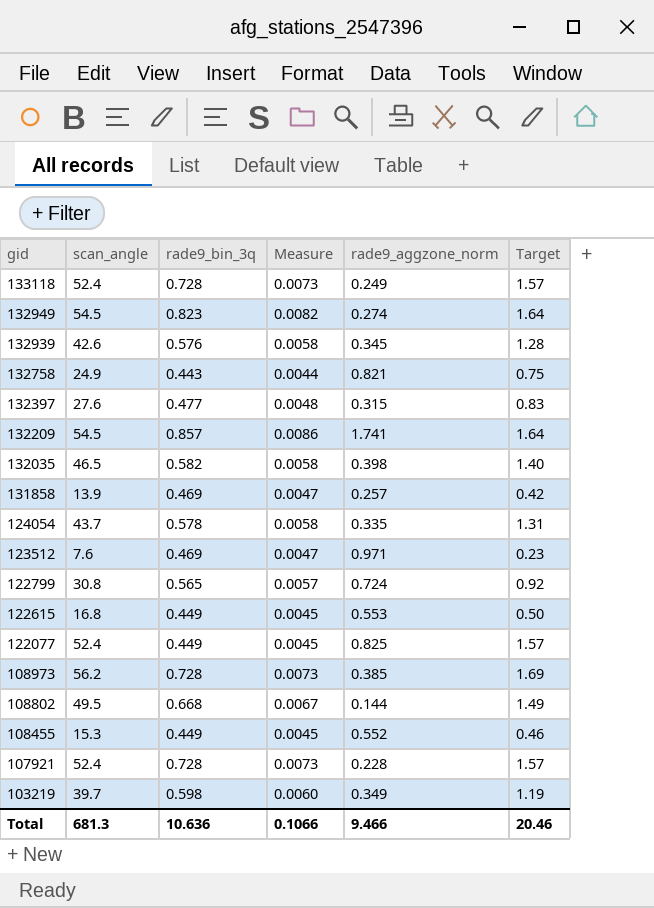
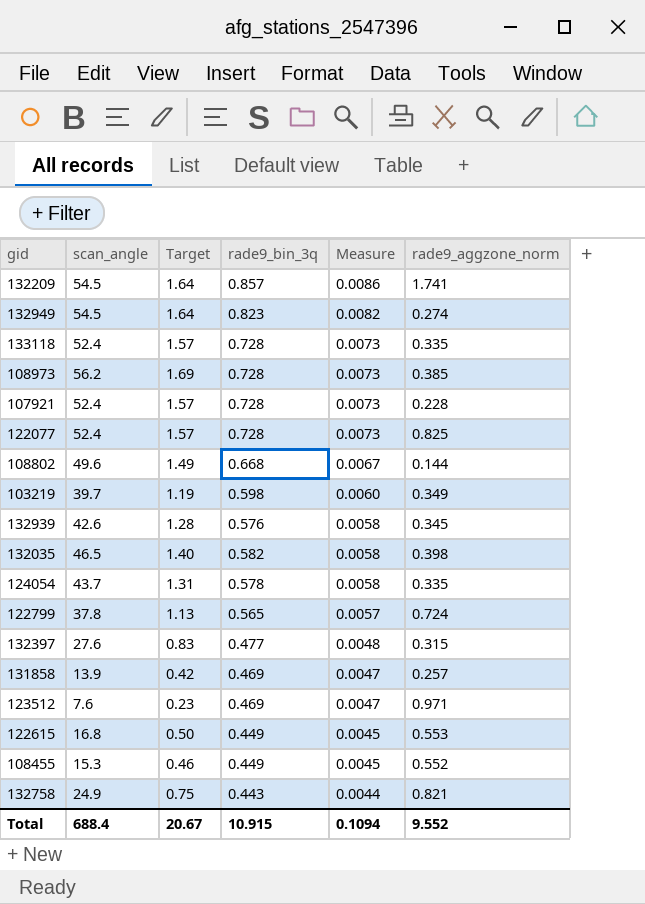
row order: gid descending -> Measure descending
column Target | position: 6 -> 3
133118 | rade9_aggzone_norm: 0.249 -> 0.335
122077 | rade9_bin_3q: 0.449 -> 0.728
122077 | Measure: 0.0045 -> 0.0073
108802 | scan_angle: 49.5 -> 49.6
122799 | scan_angle: 30.8 -> 37.8
122799 | Target: 0.92 -> 1.13
Total | scan_angle: 681.3 -> 688.4
Total | Target: 20.46 -> 20.67
Total | rade9_bin_3q: 10.636 -> 10.915
Total | Measure: 0.1066 -> 0.1094
Total | rade9_aggzone_norm: 9.466 -> 9.552

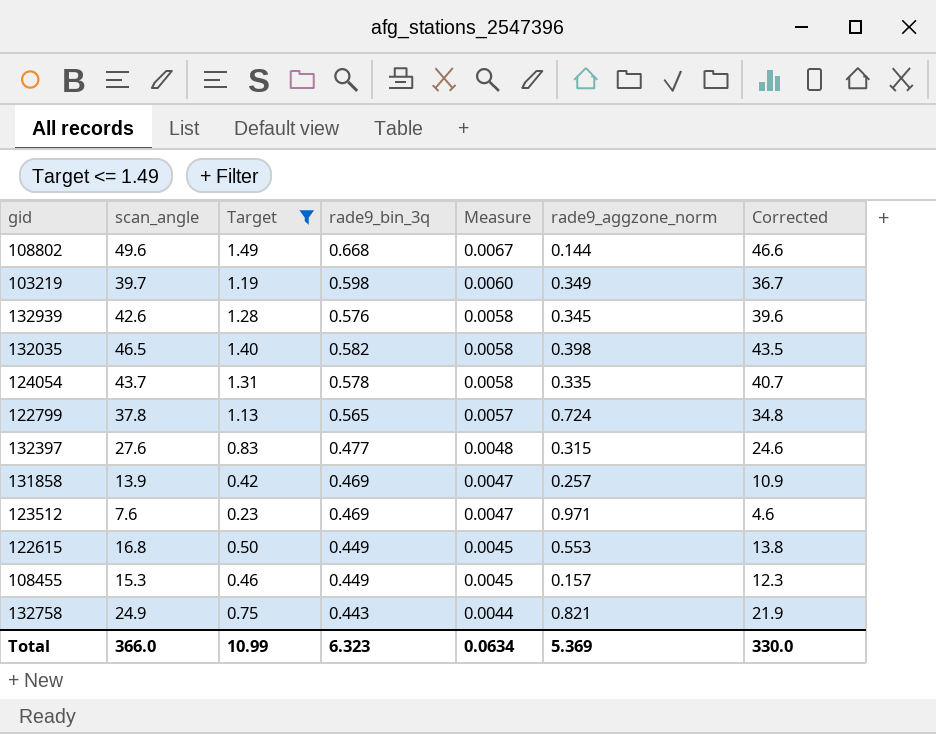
filter: none -> Target <= 1.49
column Corrected | formula: none -> [scan_angle] - 3
108455 | rade9_aggzone_norm: 0.552 -> 0.157
Total | scan_angle: 688.4 -> 366.0
Total | Target: 20.67 -> 10.99
Total | rade9_bin_3q: 10.915 -> 6.323
Total | Measure: 0.1094 -> 0.0634
Total | rade9_aggzone_norm: 9.552 -> 5.369

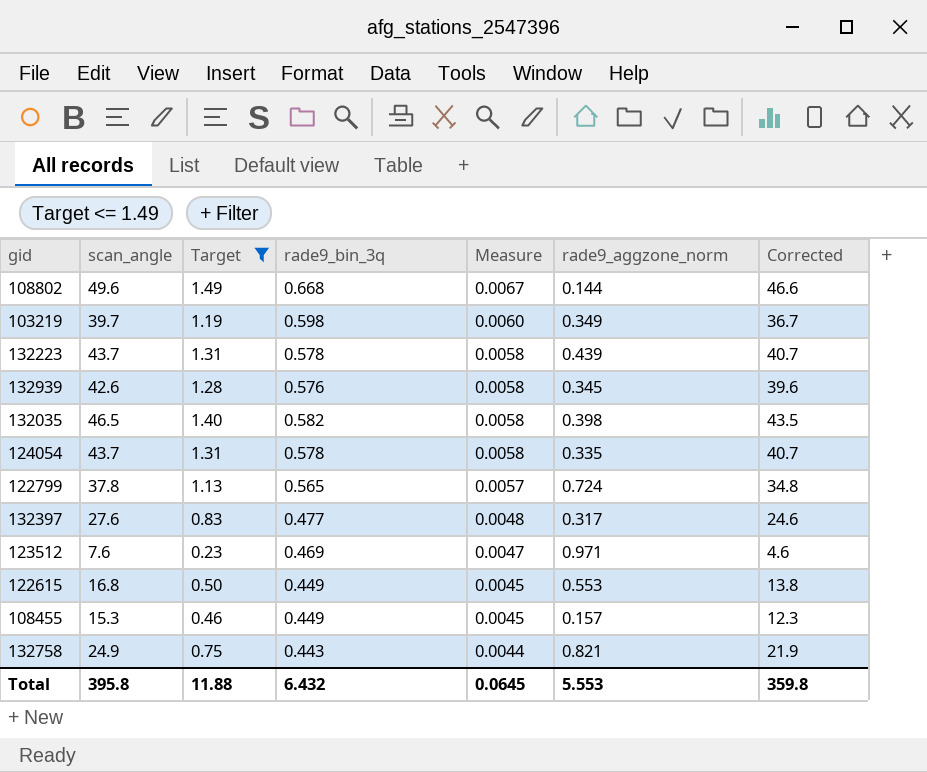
row 131858: 13.9 | 0.42 | 0.469 | 0.0047 | 0.257 | 10.9 -> none
row 132223: none -> 43.7 | 1.31 | 0.578 | 0.0058 | 0.439 | 40.7
132397 | rade9_aggzone_norm: 0.315 -> 0.317
Total | scan_angle: 366.0 -> 395.8
Total | Target: 10.99 -> 11.88
Total | rade9_bin_3q: 6.323 -> 6.432
Total | Measure: 0.0634 -> 0.0645
Total | rade9_aggzone_norm: 5.369 -> 5.553
Total | Corrected: 330.0 -> 359.8

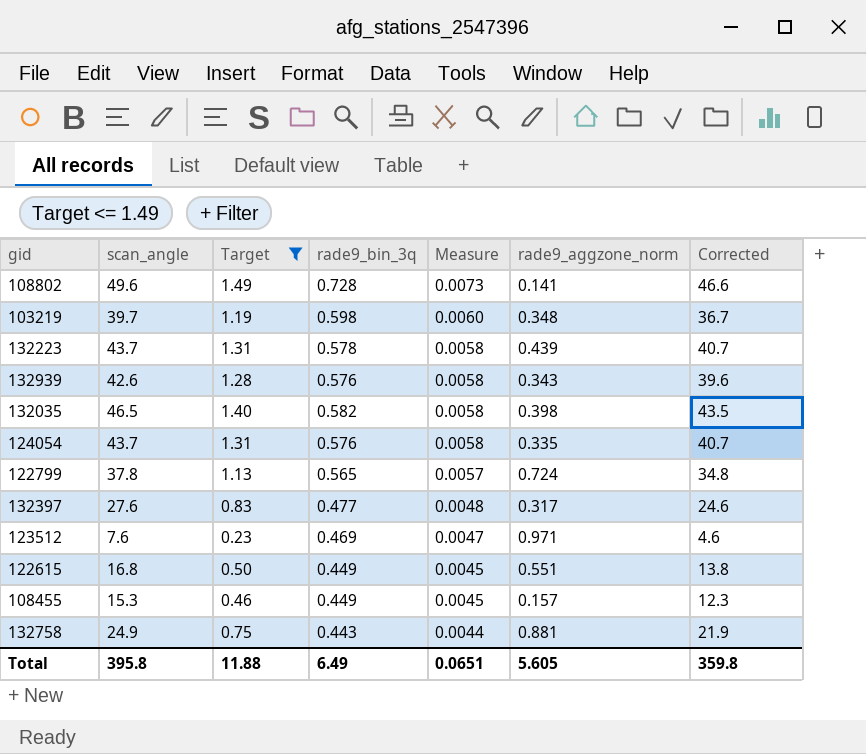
108802 | rade9_bin_3q: 0.668 -> 0.728
108802 | Measure: 0.0067 -> 0.0073
108802 | rade9_aggzone_norm: 0.144 -> 0.141
103219 | rade9_aggzone_norm: 0.349 -> 0.348
132939 | rade9_aggzone_norm: 0.345 -> 0.343
124054 | rade9_bin_3q: 0.578 -> 0.576
122615 | rade9_aggzone_norm: 0.553 -> 0.551
132758 | rade9_aggzone_norm: 0.821 -> 0.881
Total | rade9_bin_3q: 6.432 -> 6.49
Total | Measure: 0.0645 -> 0.0651
Total | rade9_aggzone_norm: 5.553 -> 5.605

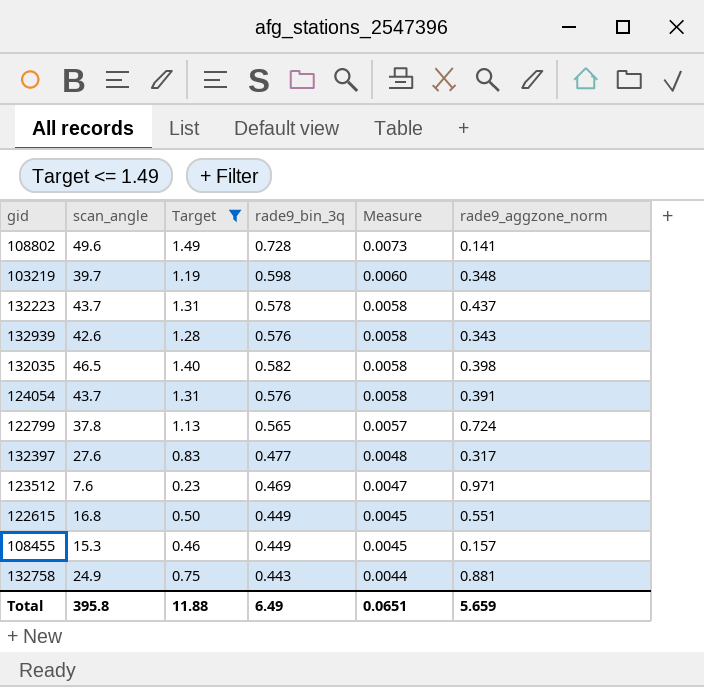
column Corrected | formula: [scan_angle] - 3 -> none
132223 | rade9_aggzone_norm: 0.439 -> 0.437
124054 | rade9_aggzone_norm: 0.335 -> 0.391
Total | rade9_aggzone_norm: 5.605 -> 5.659

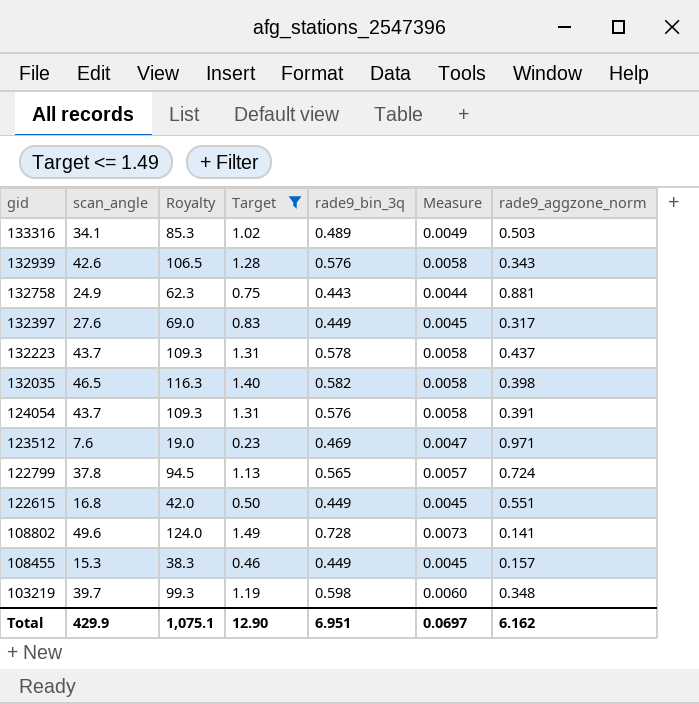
row order: Measure descending -> gid descending
column Royalty | formula: none -> [scan_angle] * 2.5
row 133316: none -> 34.1 | 85.3 | 1.02 | 0.489 | 0.0049 | 0.503
132397 | rade9_bin_3q: 0.477 -> 0.449
132397 | Measure: 0.0048 -> 0.0045
Total | scan_angle: 395.8 -> 429.9
Total | Target: 11.88 -> 12.90
Total | rade9_bin_3q: 6.49 -> 6.951
Total | Measure: 0.0651 -> 0.0697
Total | rade9_aggzone_norm: 5.659 -> 6.162

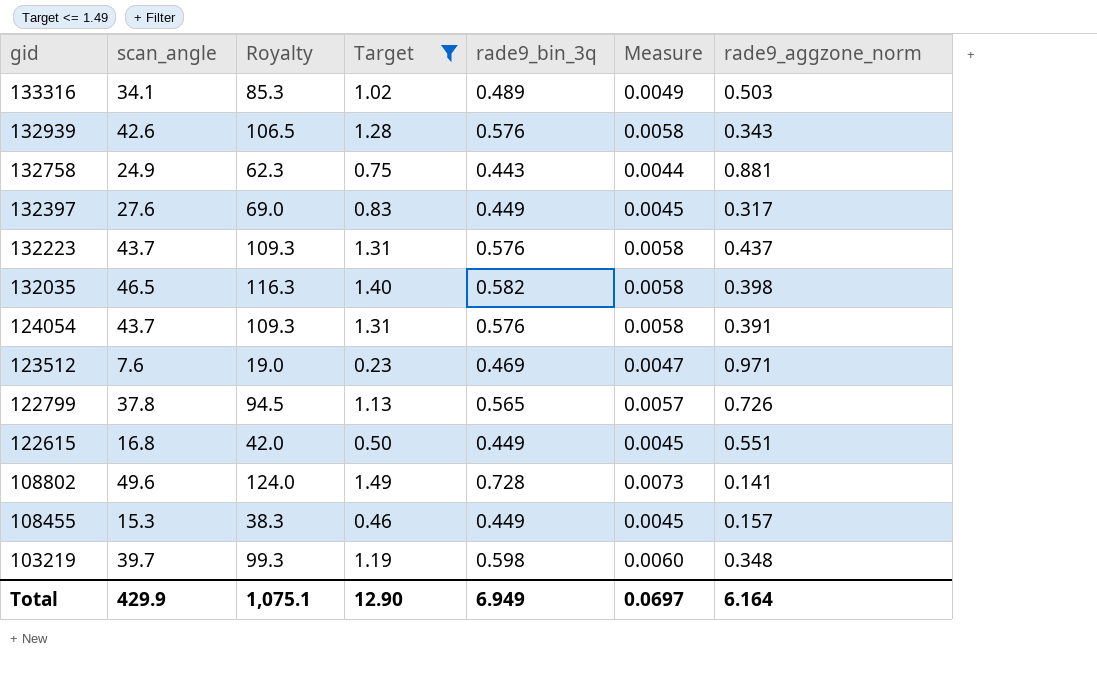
132223 | rade9_bin_3q: 0.578 -> 0.576
122799 | rade9_aggzone_norm: 0.724 -> 0.726
Total | rade9_bin_3q: 6.951 -> 6.949
Total | rade9_aggzone_norm: 6.162 -> 6.164

